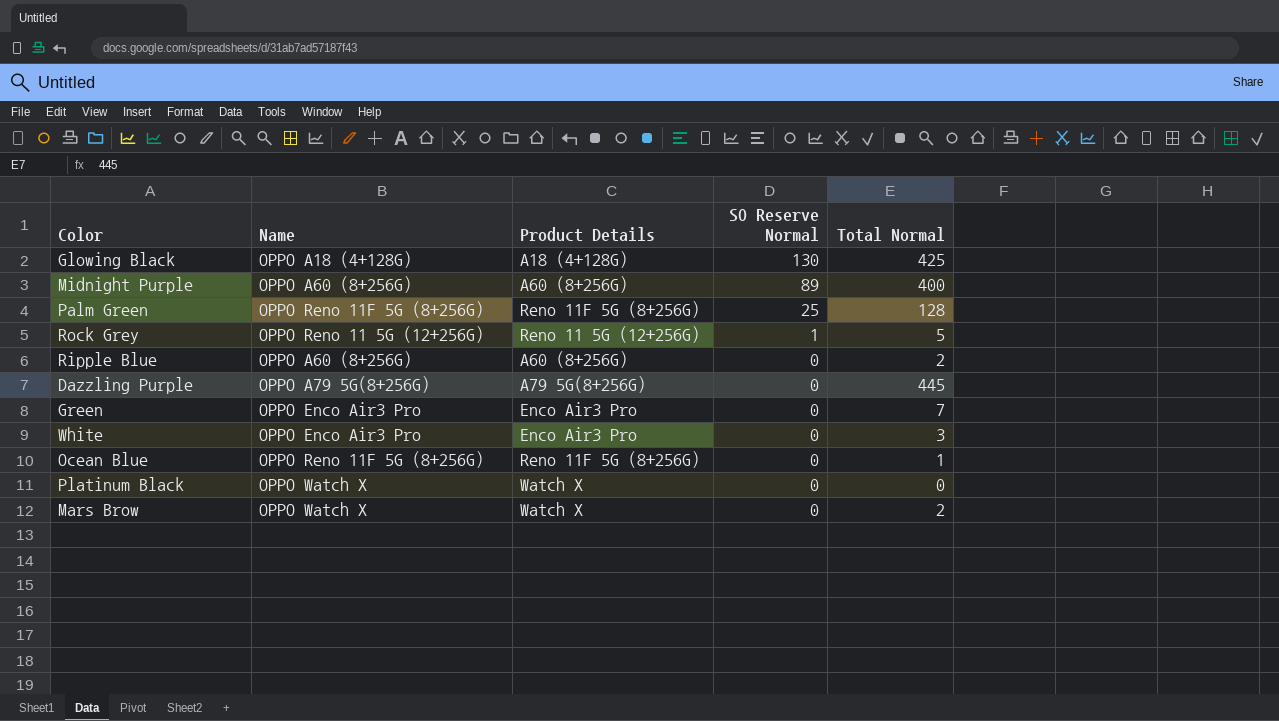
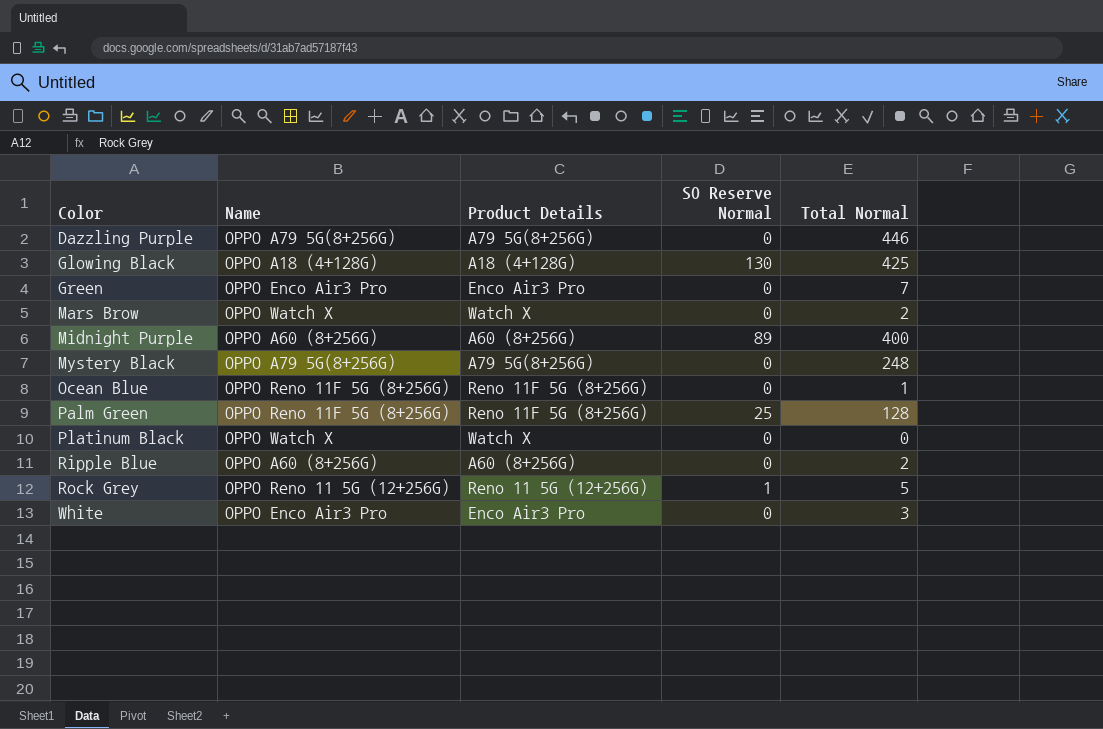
row order: SO Reserve Normal descending -> Color ascending
Dazzling Purple | Total Normal: 445 -> 446
row Mystery Black: none -> OPPO A79 5G(8+256G) | A79 5G(8+256G) | 0 | 248

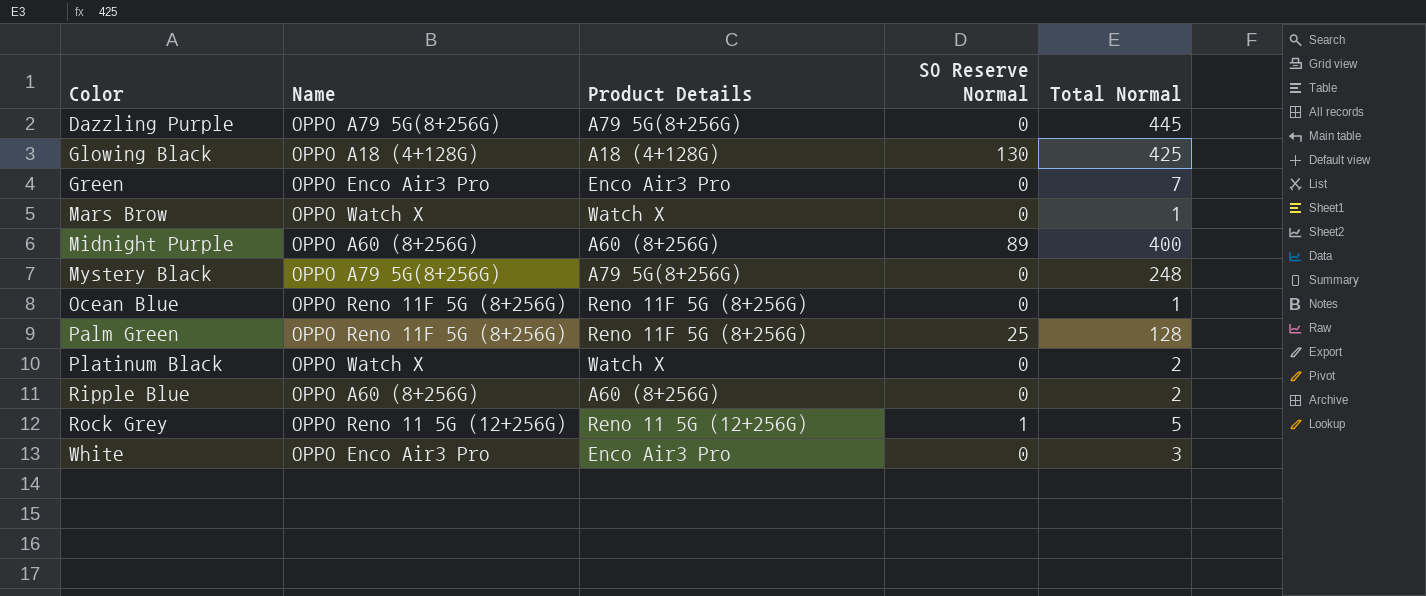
Dazzling Purple | Total Normal: 446 -> 445
Mars Brow | Total Normal: 2 -> 1
Platinum Black | Total Normal: 0 -> 2

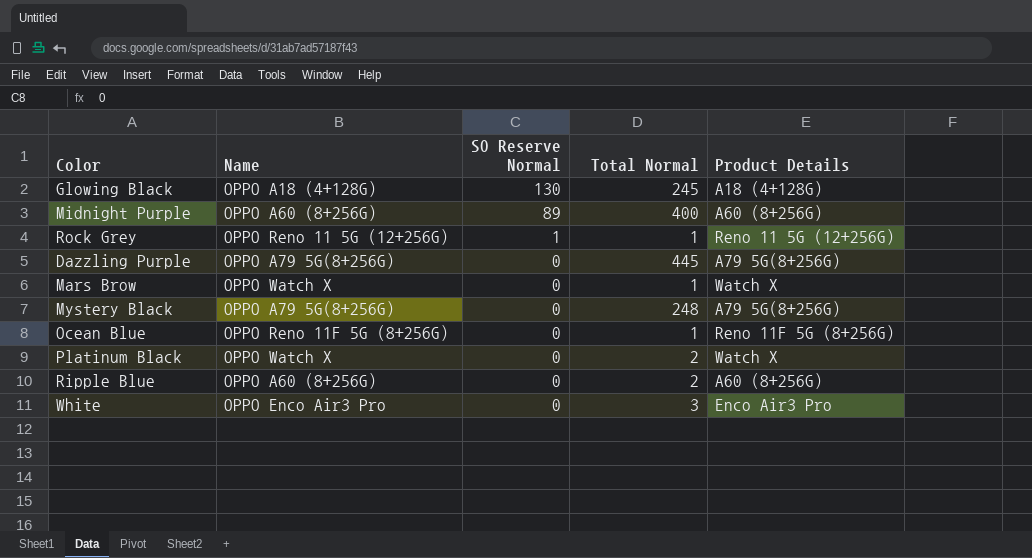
row order: Color ascending -> SO Reserve Normal descending
column Product Details | position: 3 -> 5
row Green: OPPO Enco Air3 Pro | Enco Air3 Pro | 0 | 7 -> none
row Palm Green: OPPO Reno 11F 5G (8+256G) | Reno 11F 5G (8+256G) | 25 | 128 -> none
Glowing Black | Total Normal: 425 -> 245
Rock Grey | Total Normal: 5 -> 1

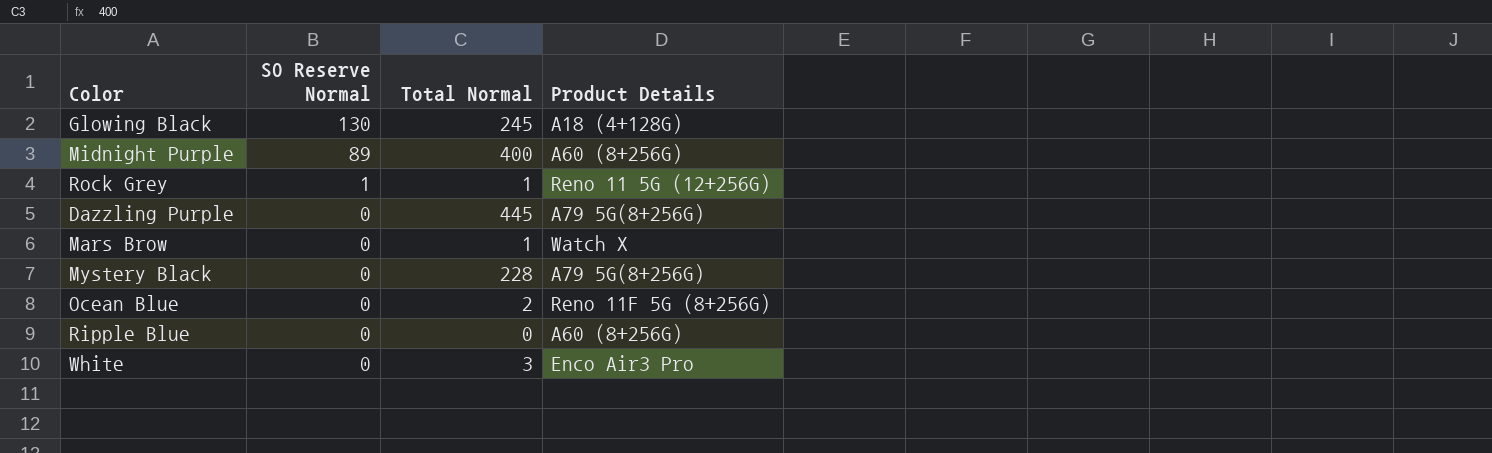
column Name | position: 2 -> none
row Platinum Black: OPPO Watch X | 0 | 2 | Watch X -> none
Mystery Black | Total Normal: 248 -> 228
Ocean Blue | Total Normal: 1 -> 2
Ripple Blue | Total Normal: 2 -> 0

